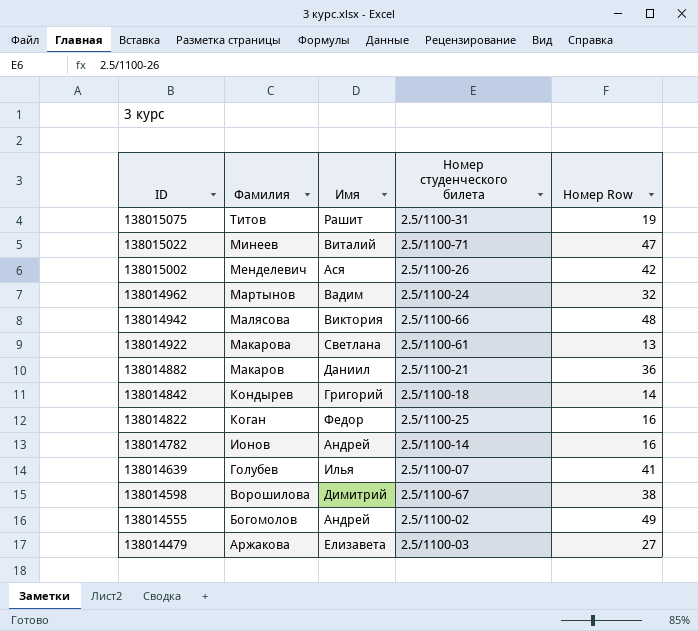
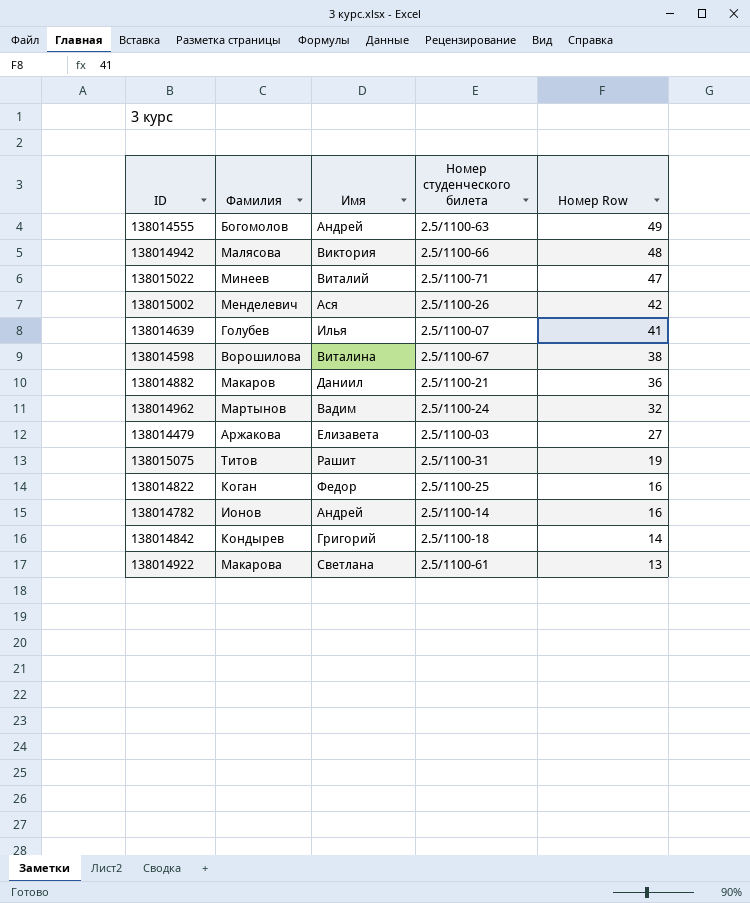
row order: ID descending -> Номер Row descending
138014555 | Номер студенческого билета: 2.5/1100-02 -> 2.5/1100-63
138014598 | Имя: Димитрий -> Виталина

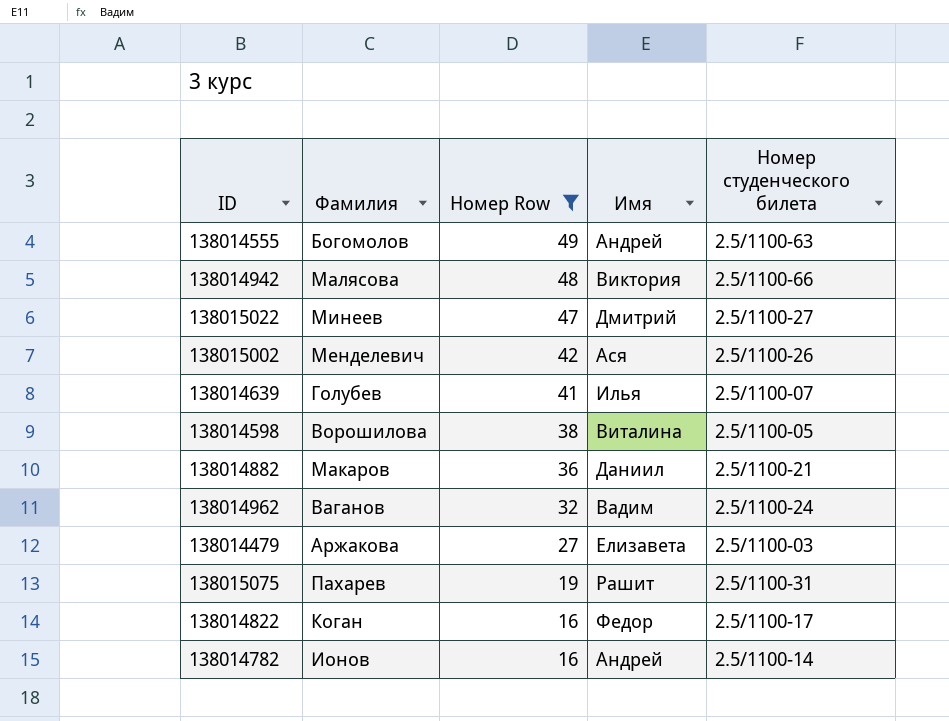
filter: none -> Номер Row >= 16
column Номер Row | position: 5 -> 3
138015022 | Имя: Виталий -> Дмитрий
138015022 | Номер студенческого билета: 2.5/1100-71 -> 2.5/1100-27
138014598 | Номер студенческого билета: 2.5/1100-67 -> 2.5/1100-05
138014962 | Фамилия: Мартынов -> Ваганов
138015075 | Фамилия: Титов -> Пахарев
138014822 | Номер студенческого билета: 2.5/1100-25 -> 2.5/1100-17

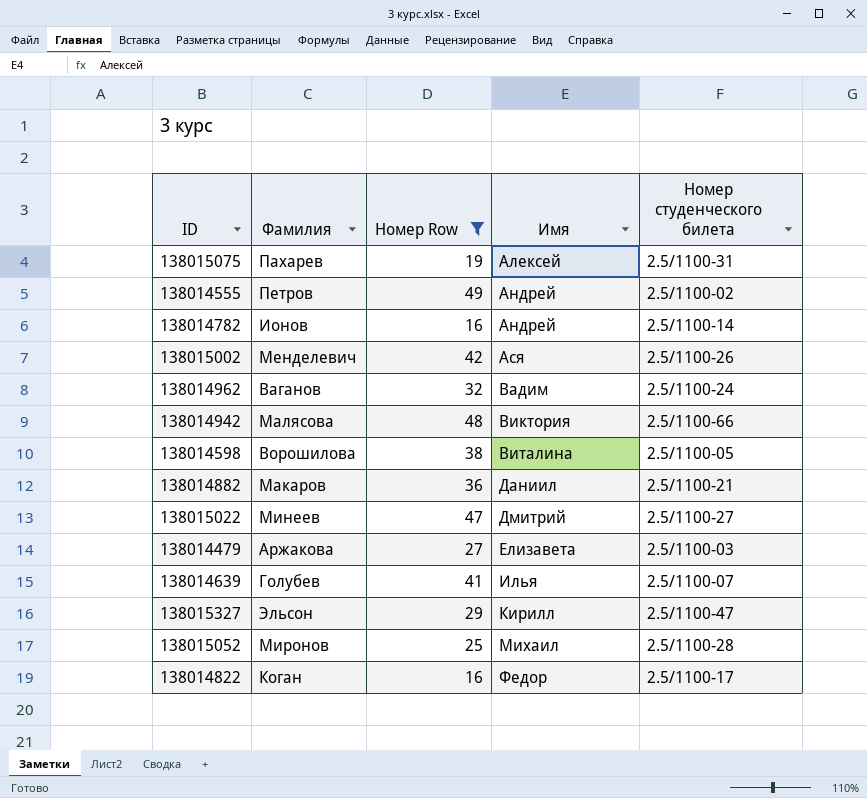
row order: Номер Row descending -> Имя ascending
138015075 | Имя: Рашит -> Алексей
138014555 | Фамилия: Богомолов -> Петров
138014555 | Номер студенческого билета: 2.5/1100-63 -> 2.5/1100-02
row 138015327: none -> Эльсон | 29 | Кирилл | 2.5/1100-47
row 138015052: none -> Миронов | 25 | Михаил | 2.5/1100-28

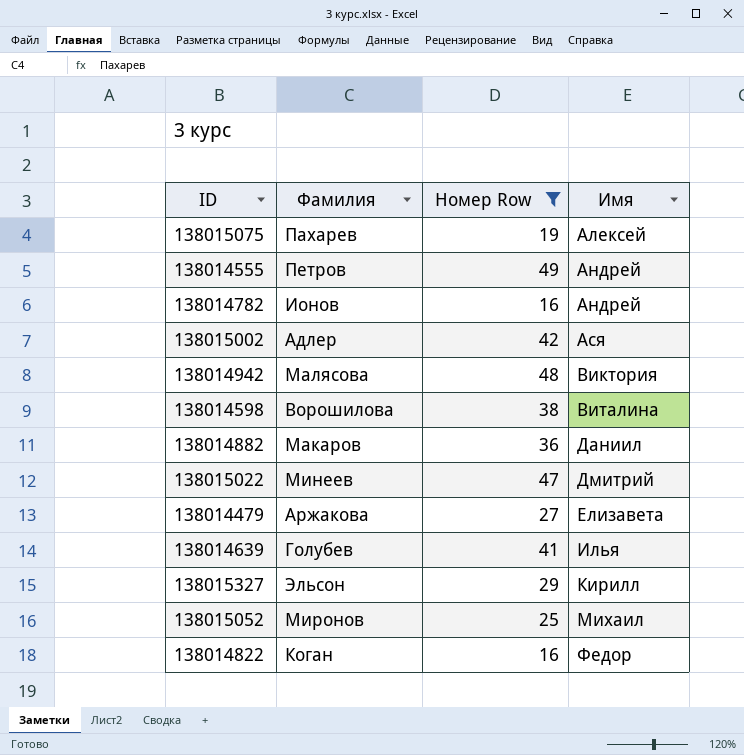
column Номер студенческого билета | position: 5 -> none
row 138014962: Ваганов | 32 | Вадим | 2.5/1100-24 -> none
138015002 | Фамилия: Менделевич -> Адлер

